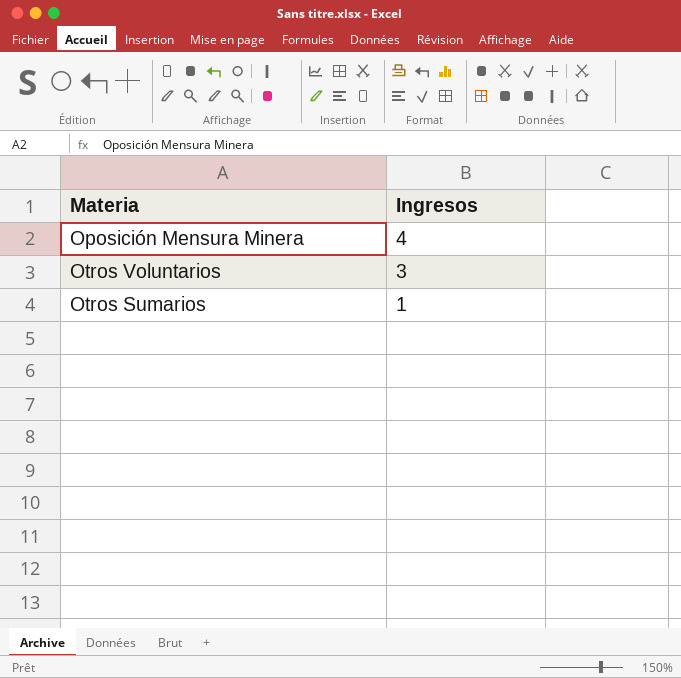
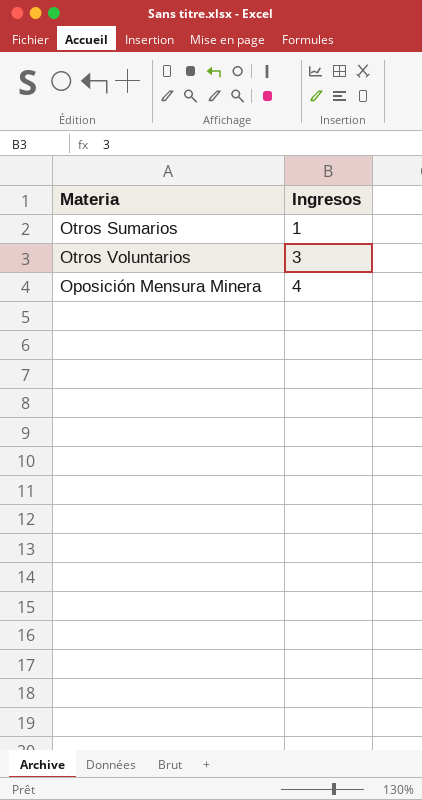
row order: Ingresos descending -> Ingresos ascending

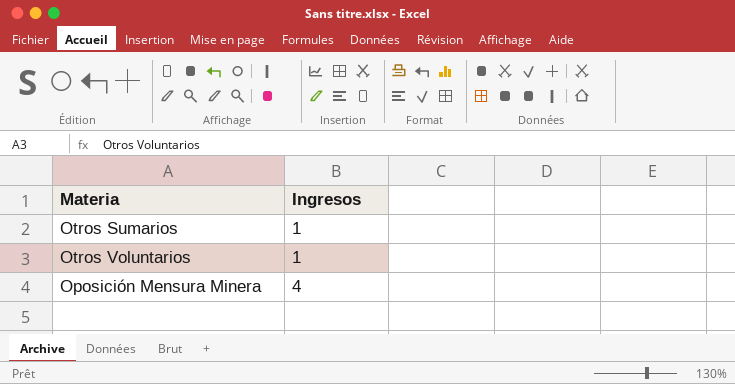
Otros Voluntarios | Ingresos: 3 -> 1

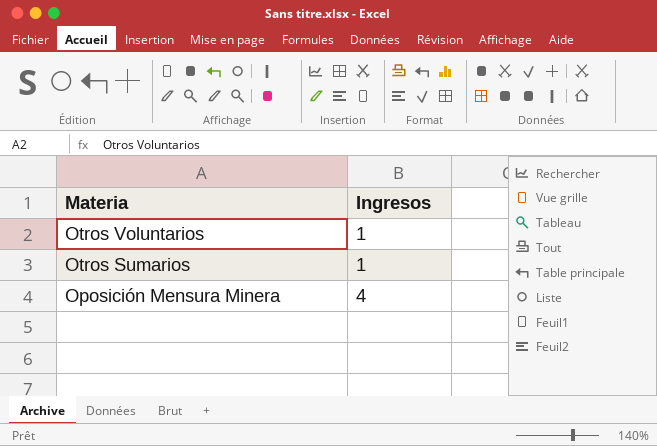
row order: Ingresos ascending -> Materia descending

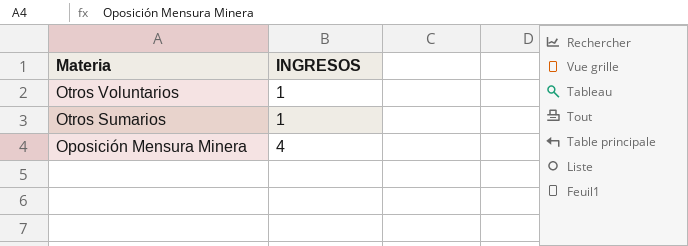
column name: Ingresos -> INGRESOS

